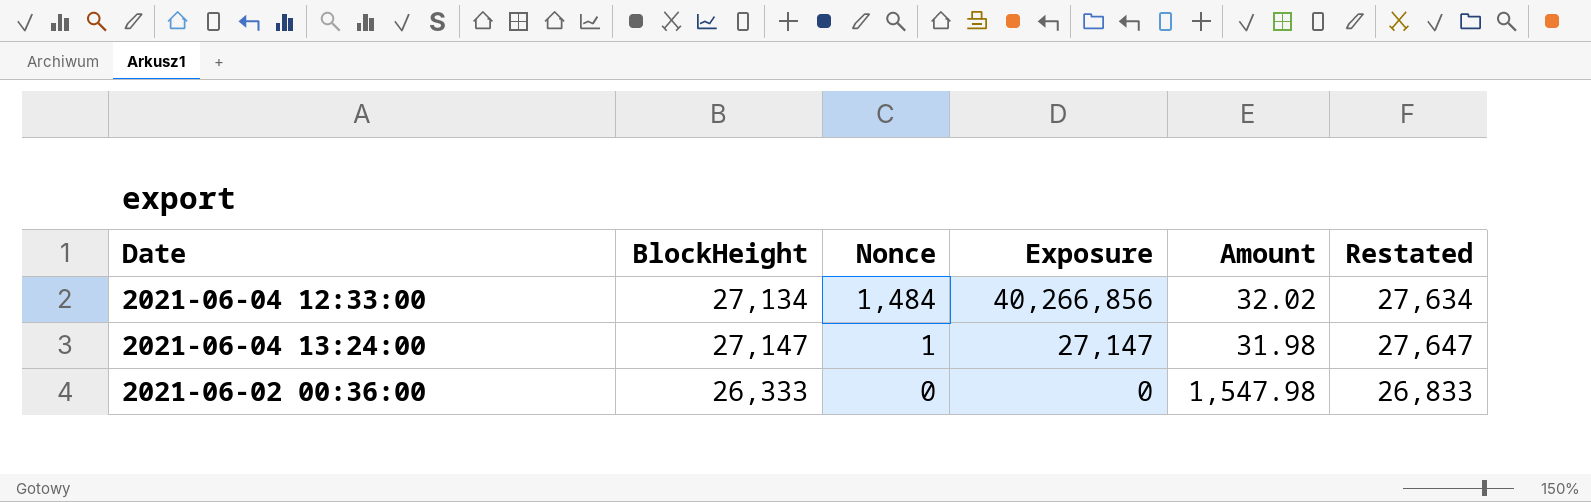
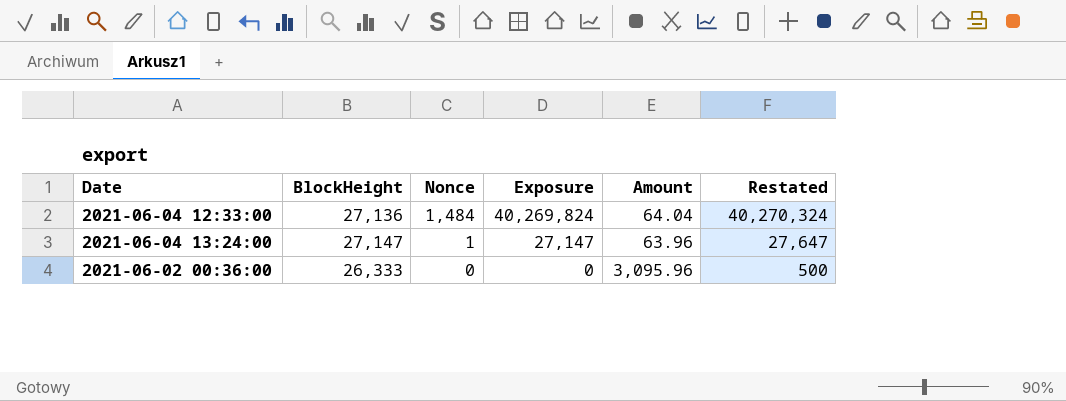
column Restated | formula: [BlockHeight] + 500 -> [Exposure] + 500
2021-06-04 12:33:00 | BlockHeight: 27,134 -> 27,136
2021-06-04 12:33:00 | Exposure: 40,266,856 -> 40,269,824
2021-06-04 12:33:00 | Amount: 32.02 -> 64.04
2021-06-04 13:24:00 | Amount: 31.98 -> 63.96
2021-06-02 00:36:00 | Amount: 1,547.98 -> 3,095.96

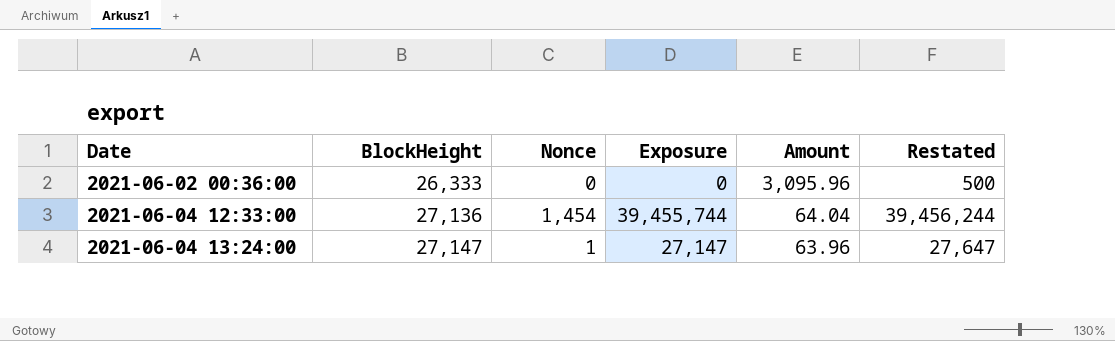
row order: Nonce descending -> Date ascending
2021-06-04 12:33:00 | Nonce: 1,484 -> 1,454
2021-06-04 12:33:00 | Exposure: 40,269,824 -> 39,455,744
2021-06-04 12:33:00 | Restated: 40,270,324 -> 39,456,244

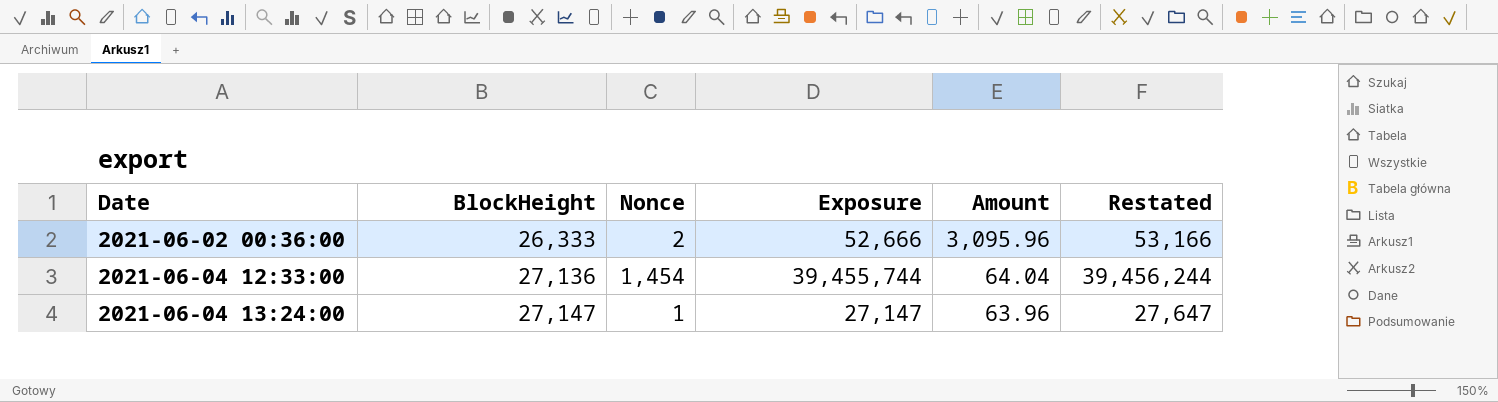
2021-06-02 00:36:00 | Nonce: 0 -> 2
2021-06-02 00:36:00 | Exposure: 0 -> 52,666
2021-06-02 00:36:00 | Restated: 500 -> 53,166

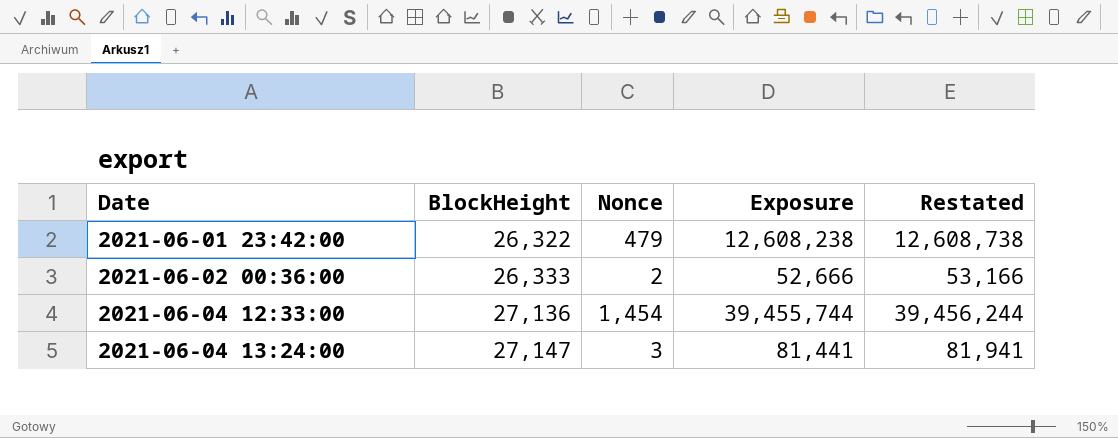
column Amount | position: 5 -> none
row 2021-06-01 23:42:00: none -> 26,322 | 479 | 12,608,238 | 12,608,738
2021-06-04 13:24:00 | Nonce: 1 -> 3
2021-06-04 13:24:00 | Exposure: 27,147 -> 81,441
2021-06-04 13:24:00 | Restated: 27,647 -> 81,941

